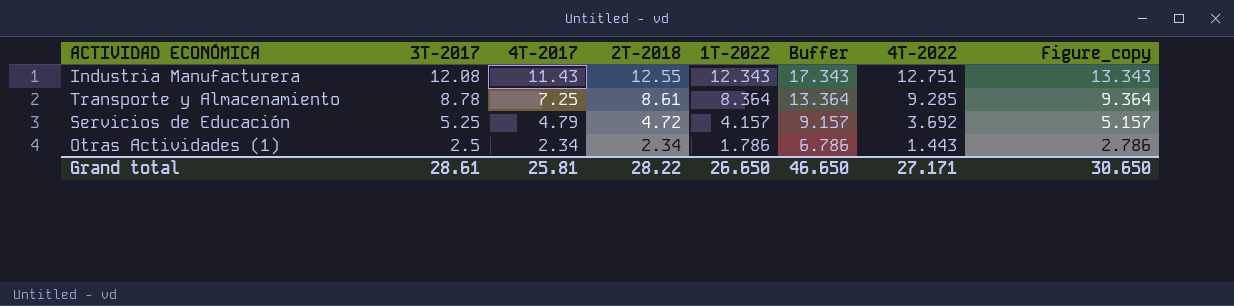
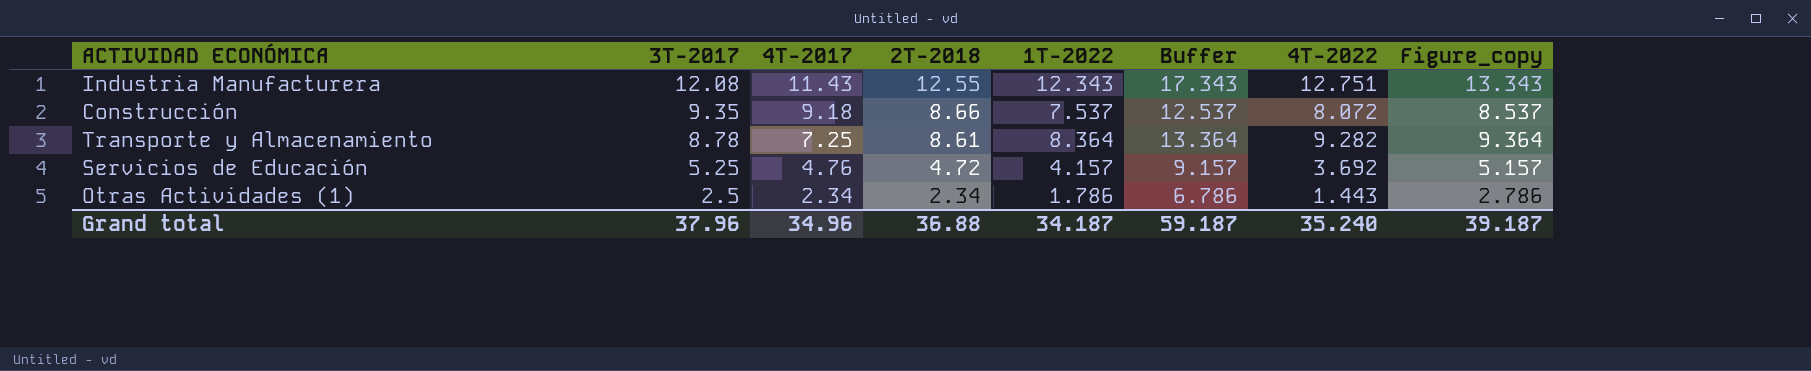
row Construcción: none -> 9.35 | 9.18 | 8.66 | 7.537 | 12.537 | 8.072 | 8.537
Transporte y Almacenamiento | 4T-2022: 9.285 -> 9.282
Servicios de Educación | 4T-2017: 4.79 -> 4.76
Grand total | 3T-2017: 28.61 -> 37.96
Grand total | 4T-2017: 25.81 -> 34.96
Grand total | 2T-2018: 28.22 -> 36.88
Grand total | 1T-2022: 26.650 -> 34.187
Grand total | Buffer: 46.650 -> 59.187
Grand total | 4T-2022: 27.171 -> 35.240
Grand total | Figure_copy: 30.650 -> 39.187

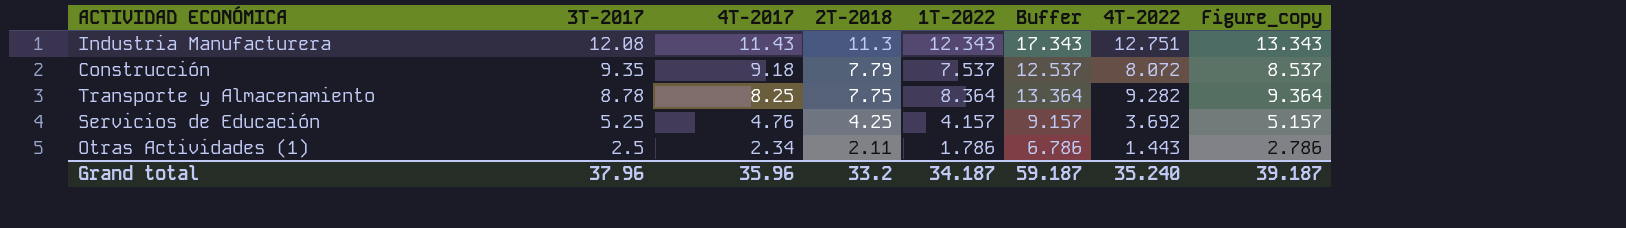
Industria Manufacturera | 2T-2018: 12.55 -> 11.3
Construcción | 2T-2018: 8.66 -> 7.79
Transporte y Almacenamiento | 4T-2017: 7.25 -> 8.25
Transporte y Almacenamiento | 2T-2018: 8.61 -> 7.75
Servicios de Educación | 2T-2018: 4.72 -> 4.25
Otras Actividades (1) | 2T-2018: 2.34 -> 2.11
Grand total | 4T-2017: 34.96 -> 35.96
Grand total | 2T-2018: 36.88 -> 33.2

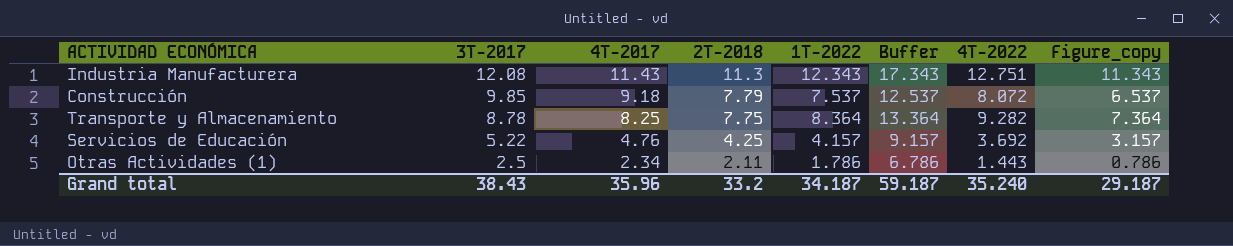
column Figure_copy | formula: [1T-2022] + 1 -> [1T-2022] - 1
Construcción | 3T-2017: 9.35 -> 9.85
Servicios de Educación | 3T-2017: 5.25 -> 5.22
Grand total | 3T-2017: 37.96 -> 38.43
Grand total | Figure_copy: 39.187 -> 29.187

